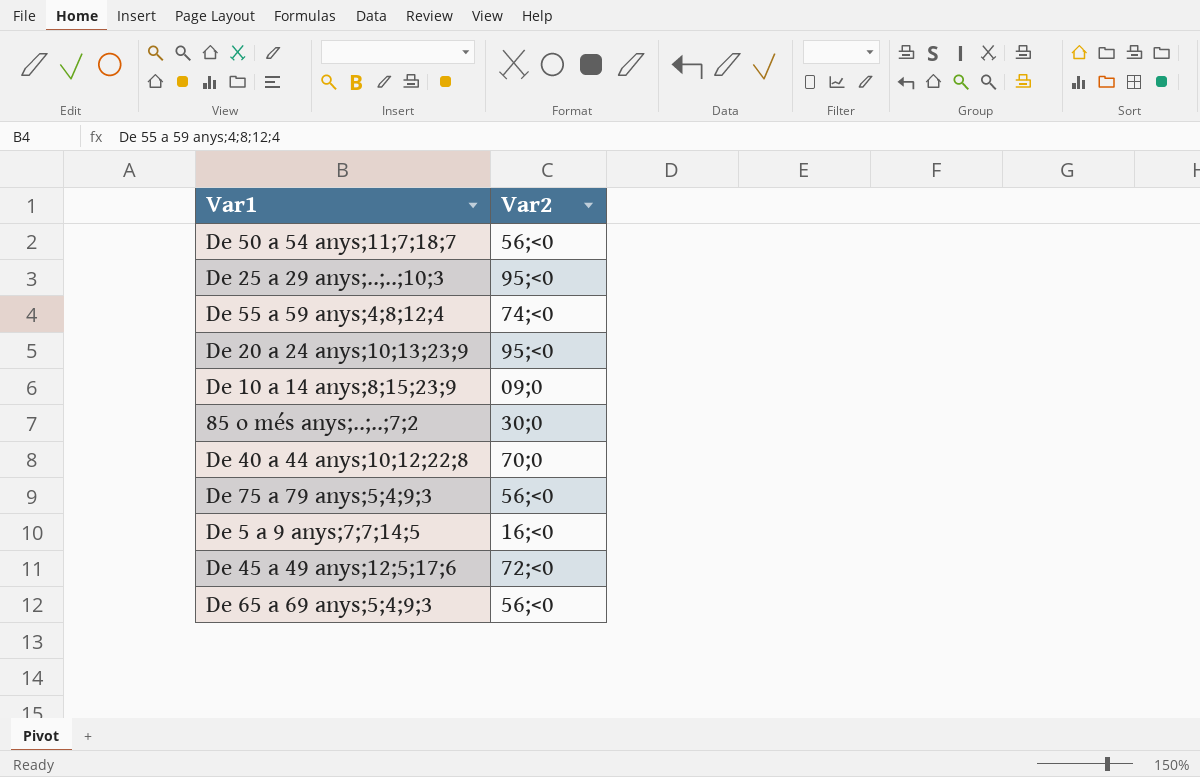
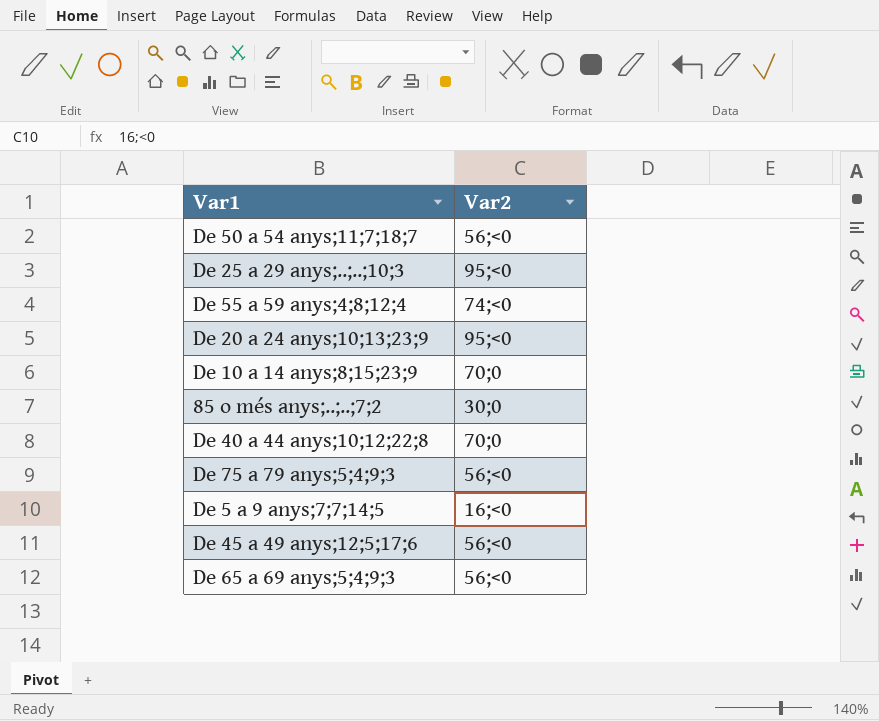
De 10 a 14 anys;8;15;23;9 | Var2: 09;0 -> 70;0
De 45 a 49 anys;12;5;17;6 | Var2: 72;<0 -> 56;<0

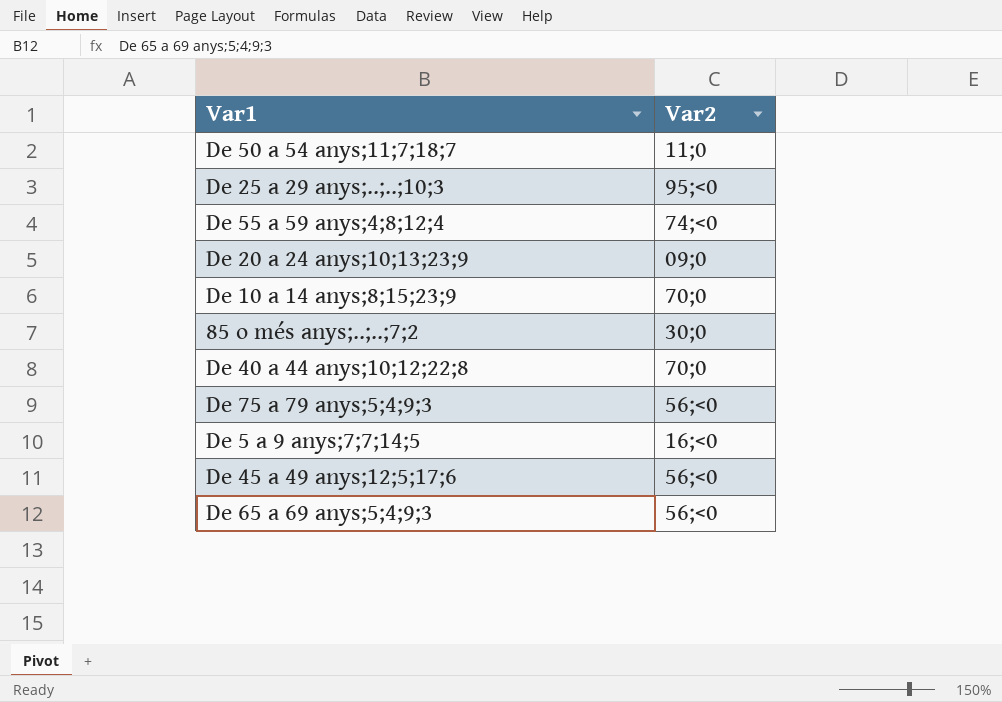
De 50 a 54 anys;11;7;18;7 | Var2: 56;<0 -> 11;0
De 20 a 24 anys;10;13;23;9 | Var2: 95;<0 -> 09;0

